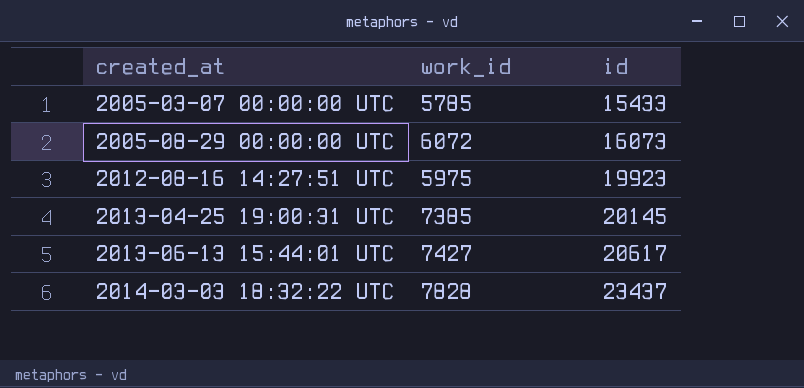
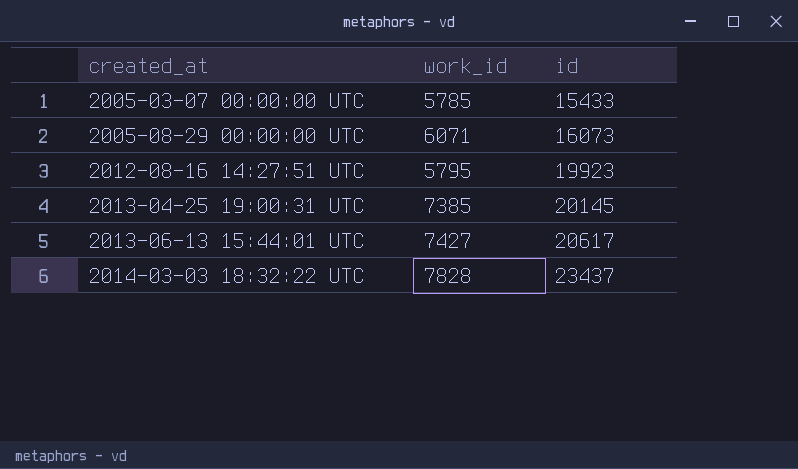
2005-08-29 00:00:00 UTC | work_id: 6072 -> 6071
2012-08-16 14:27:51 UTC | work_id: 5975 -> 5795

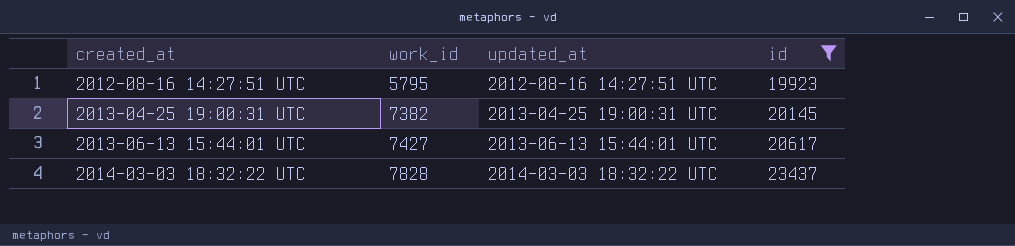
filter: none -> id >= 19923
column updated_at | position: none -> 3
2013-04-25 19:00:31 UTC | work_id: 7385 -> 7382

